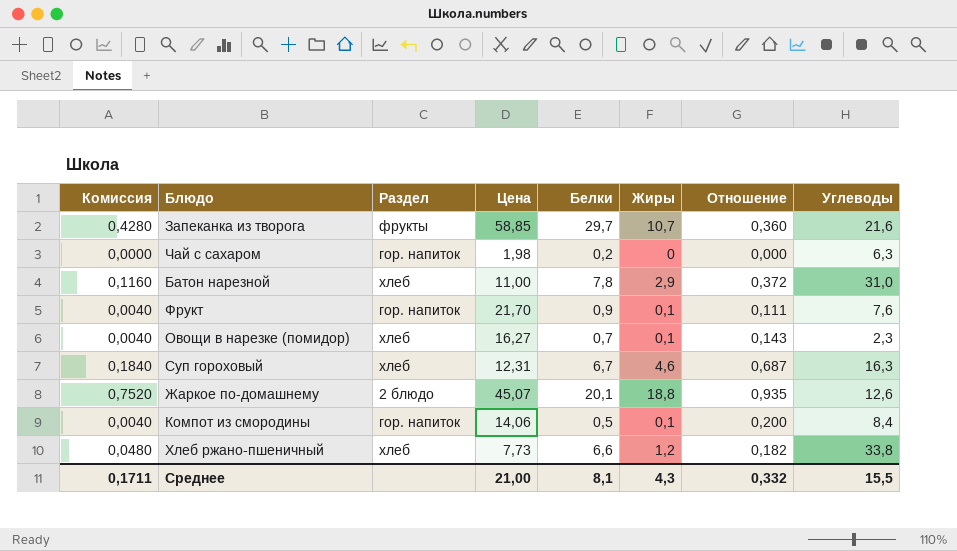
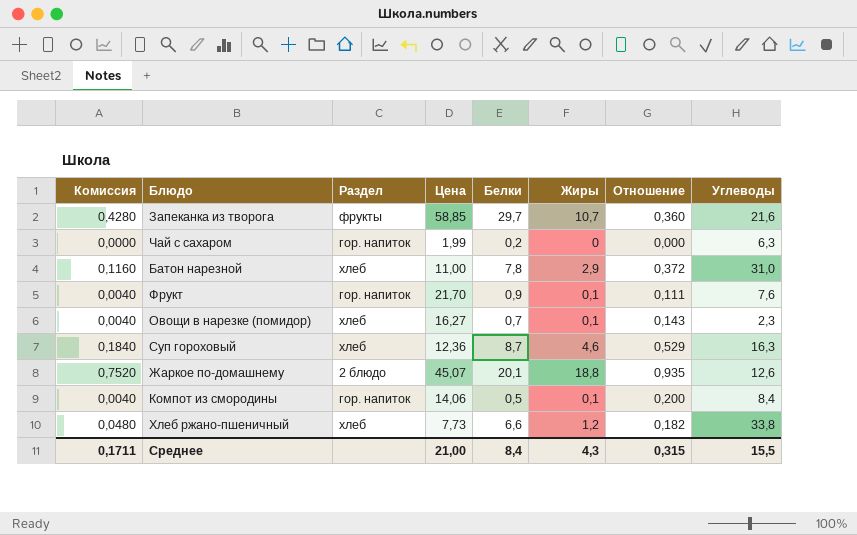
Чай с сахаром | Цена: 1,98 -> 1,99
Суп гороховый | Цена: 12,31 -> 12,36
Суп гороховый | Белки: 6,7 -> 8,7
Суп гороховый | Отношение: 0,687 -> 0,529
Среднее | Белки: 8,1 -> 8,4
Среднее | Отношение: 0,332 -> 0,315

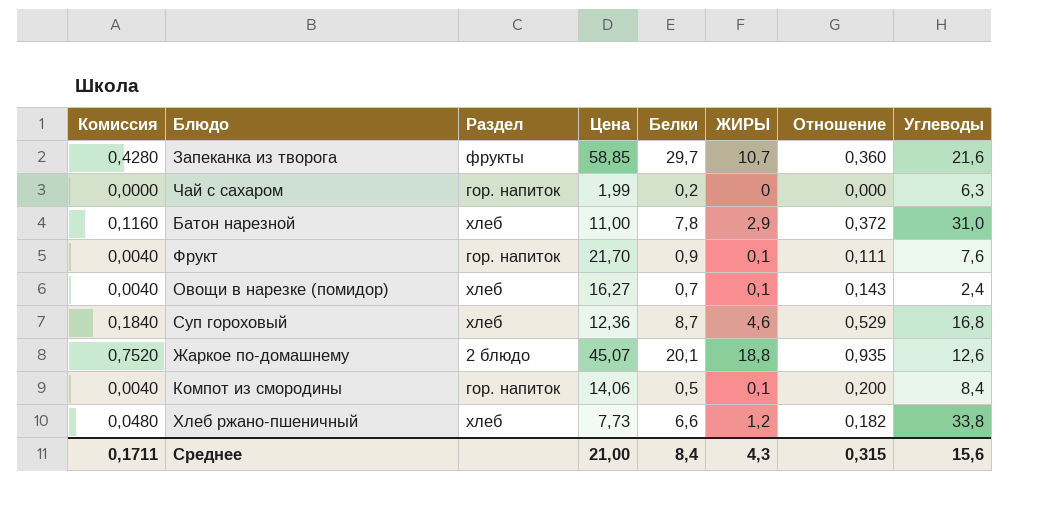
column name: Жиры -> ЖИРЫ
Овощи в нарезке (помидор) | Углеводы: 2,3 -> 2,4
Суп гороховый | Углеводы: 16,3 -> 16,8
Среднее | Углеводы: 15,5 -> 15,6

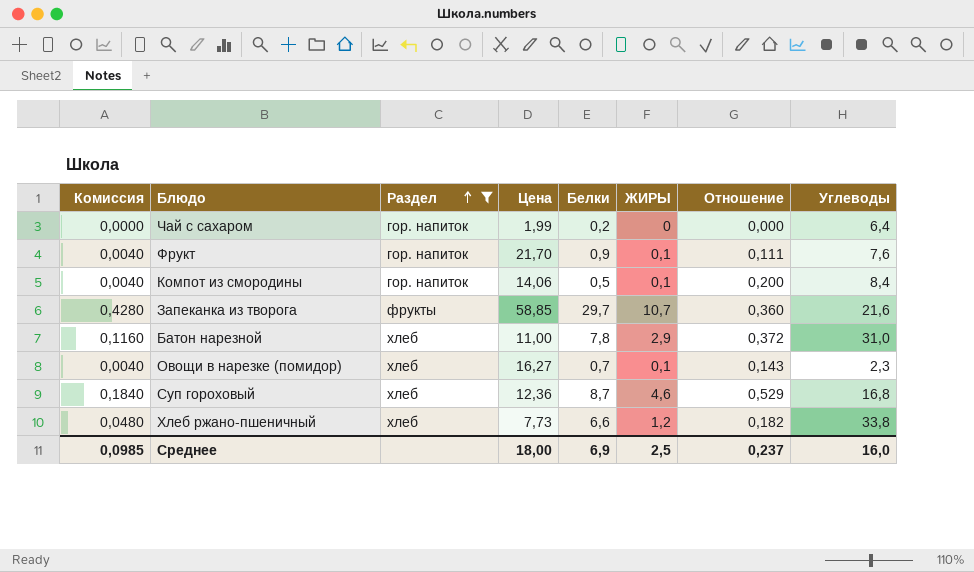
filter: none -> Раздел != 2 блюдо
row order: none -> Раздел ascending
Чай с сахаром | Углеводы: 6,3 -> 6,4
Овощи в нарезке (помидор) | Углеводы: 2,4 -> 2,3
Среднее | Комиссия: 0,1711 -> 0,0985
Среднее | Цена: 21,00 -> 18,00
Среднее | Белки: 8,4 -> 6,9
Среднее | ЖИРЫ: 4,3 -> 2,5
Среднее | Отношение: 0,315 -> 0,237
Среднее | Углеводы: 15,6 -> 16,0

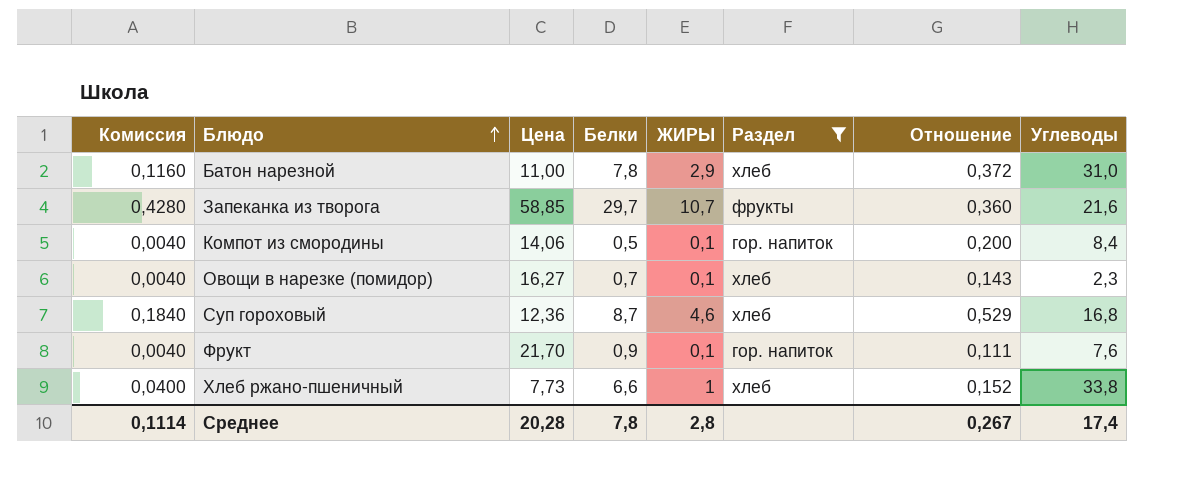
row order: Раздел ascending -> Блюдо ascending
column Раздел | position: 3 -> 6
row Чай с сахаром: 0,0000 | гор. напиток | 1,99 | 0,2 | 0 | 0,000 | 6,4 -> none
Хлеб ржано-пшеничный | Комиссия: 0,0480 -> 0,0400
Хлеб ржано-пшеничный | ЖИРЫ: 1,2 -> 1
Хлеб ржано-пшеничный | Отношение: 0,182 -> 0,152
Среднее | Комиссия: 0,0985 -> 0,1114
Среднее | Цена: 18,00 -> 20,28
Среднее | Белки: 6,9 -> 7,8
Среднее | ЖИРЫ: 2,5 -> 2,8
Среднее | Отношение: 0,237 -> 0,267
Среднее | Углеводы: 16,0 -> 17,4

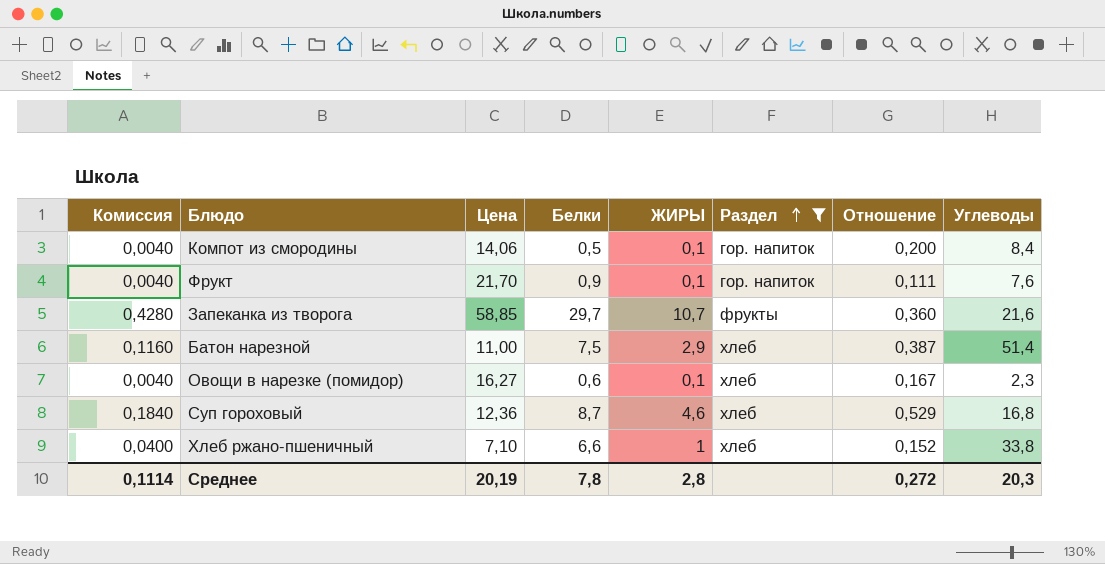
row order: Блюдо ascending -> Раздел ascending
Батон нарезной | Белки: 7,8 -> 7,5
Батон нарезной | Отношение: 0,372 -> 0,387
Батон нарезной | Углеводы: 31,0 -> 51,4
Овощи в нарезке (помидор) | Белки: 0,7 -> 0,6
Овощи в нарезке (помидор) | Отношение: 0,143 -> 0,167
Хлеб ржано-пшеничный | Цена: 7,73 -> 7,10
Среднее | Цена: 20,28 -> 20,19
Среднее | Отношение: 0,267 -> 0,272
Среднее | Углеводы: 17,4 -> 20,3

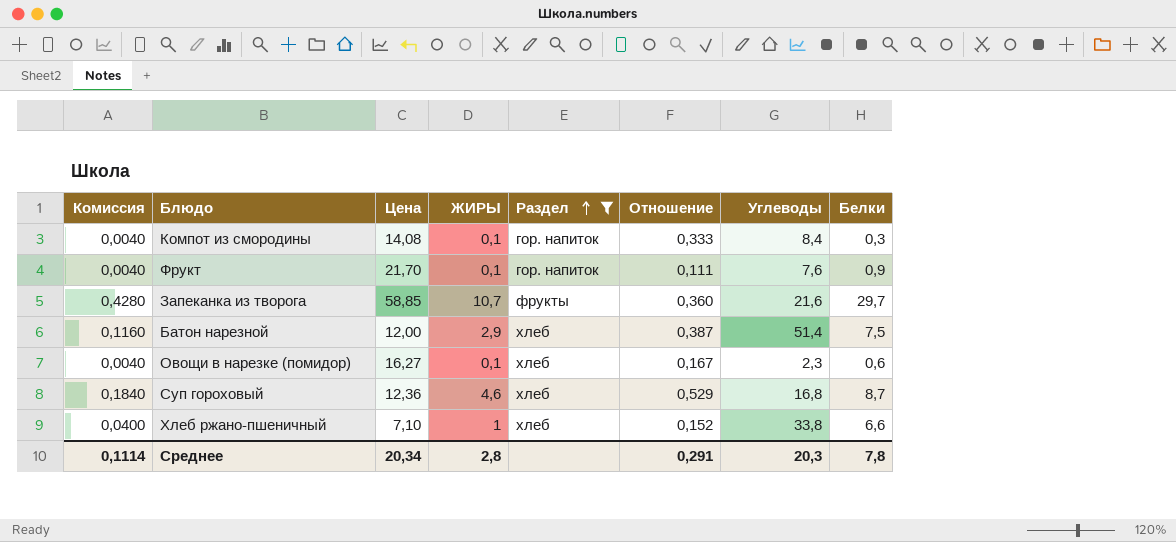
column Белки | position: 4 -> 8
Компот из смородины | Цена: 14,06 -> 14,08
Компот из смородины | Отношение: 0,200 -> 0,333
Компот из смородины | Белки: 0,5 -> 0,3
Батон нарезной | Цена: 11,00 -> 12,00
Среднее | Цена: 20,19 -> 20,34
Среднее | Отношение: 0,272 -> 0,291

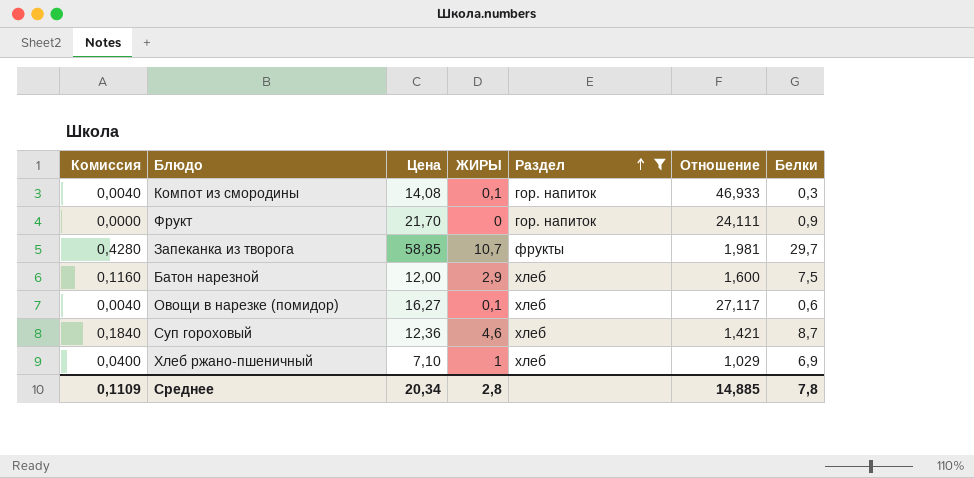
column Углеводы | position: 7 -> none
column Отношение | formula: [ЖИРЫ] / [Белки] -> [Цена] / [Белки]
Фрукт | Комиссия: 0,0040 -> 0,0000
Фрукт | ЖИРЫ: 0,1 -> 0
Хлеб ржано-пшеничный | Белки: 6,6 -> 6,9
Среднее | Комиссия: 0,1114 -> 0,1109
Среднее | Отношение: 0,291 -> 14,885

